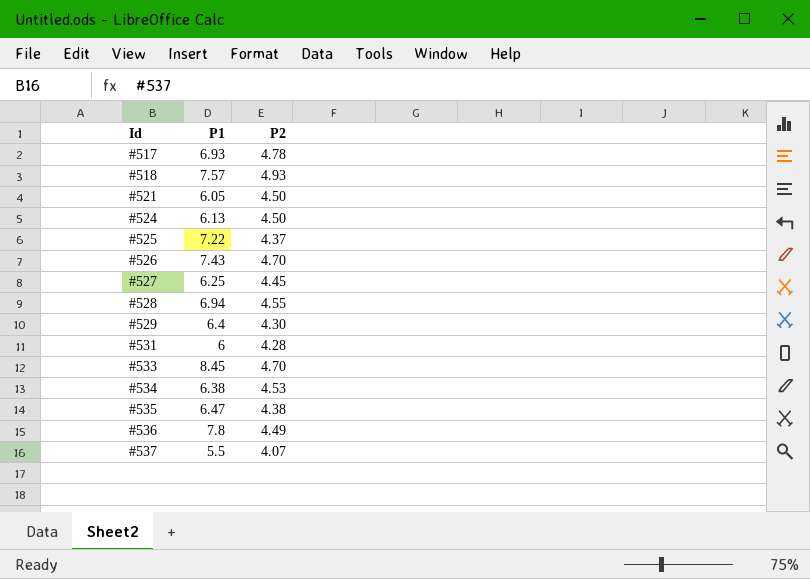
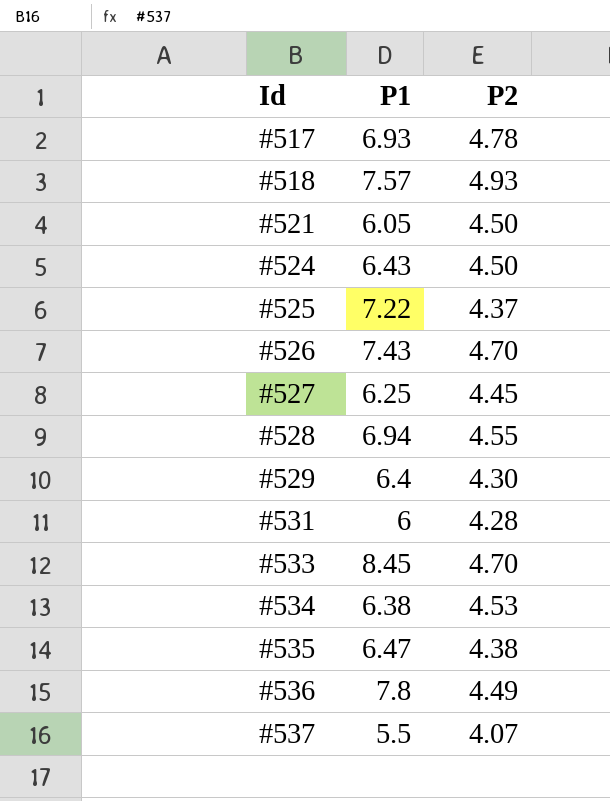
#524 | P1: 6.13 -> 6.43

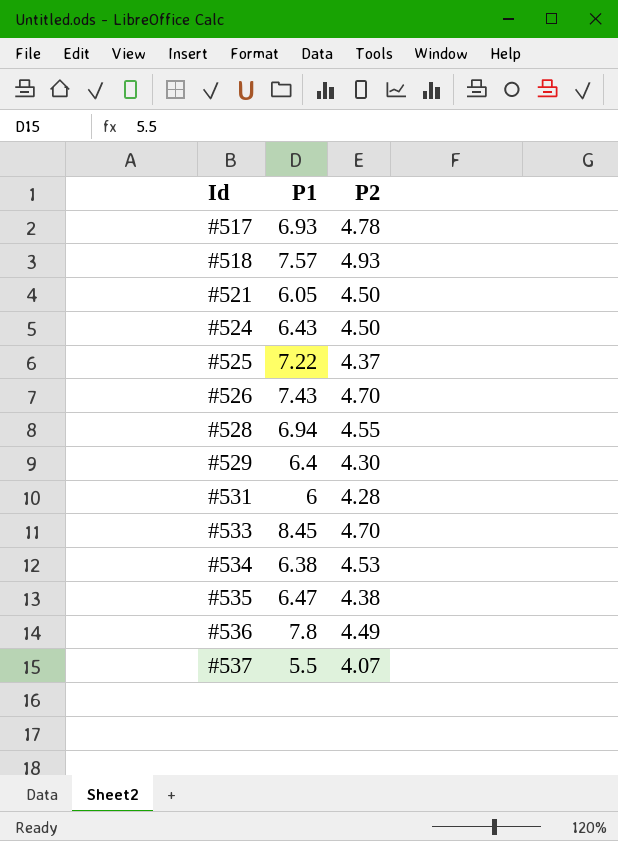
row #527: 6.25 | 4.45 -> none

